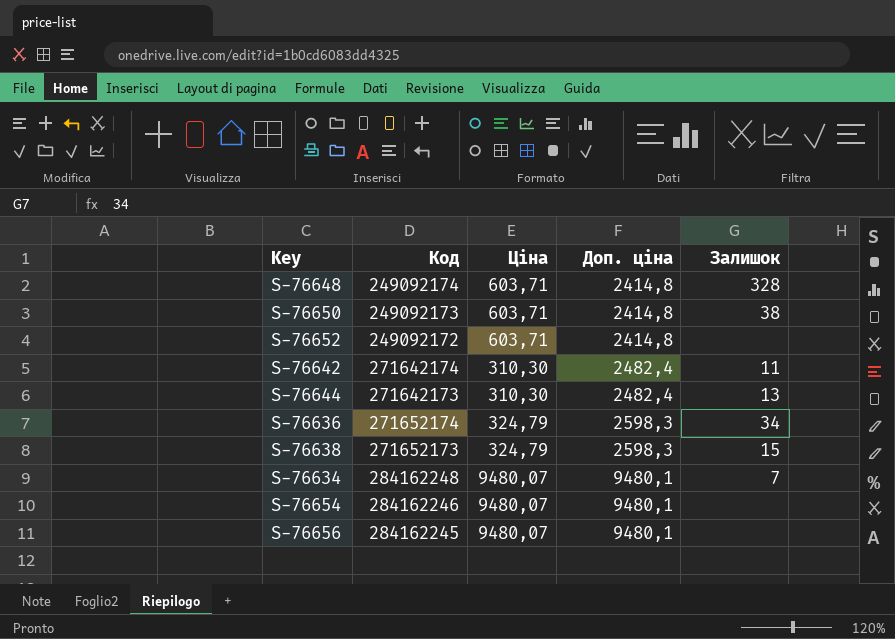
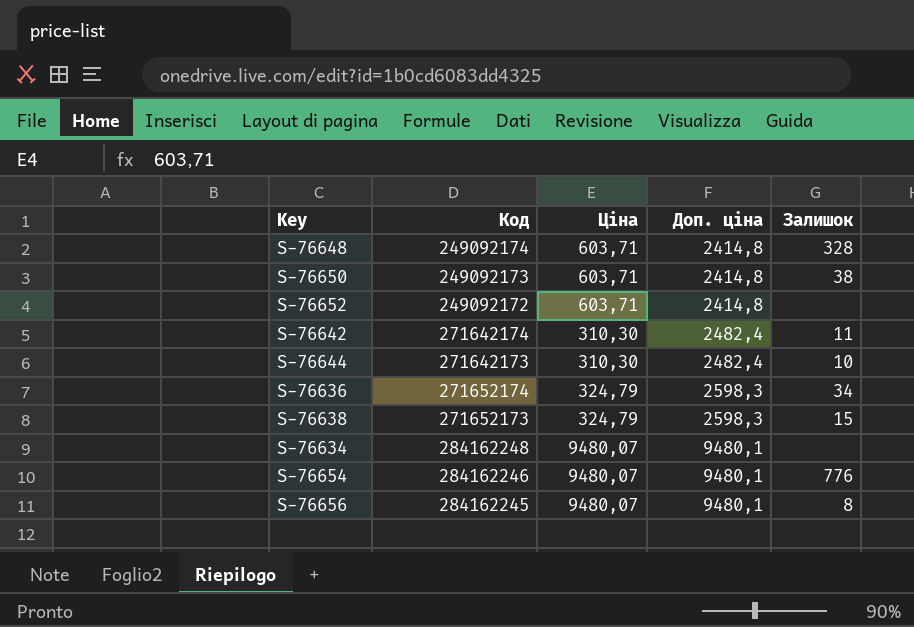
S-76644 | Залишок: 13 -> 10
S-76634 | Залишок: 7 -> none
S-76654 | Залишок: none -> 776
S-76656 | Залишок: none -> 8

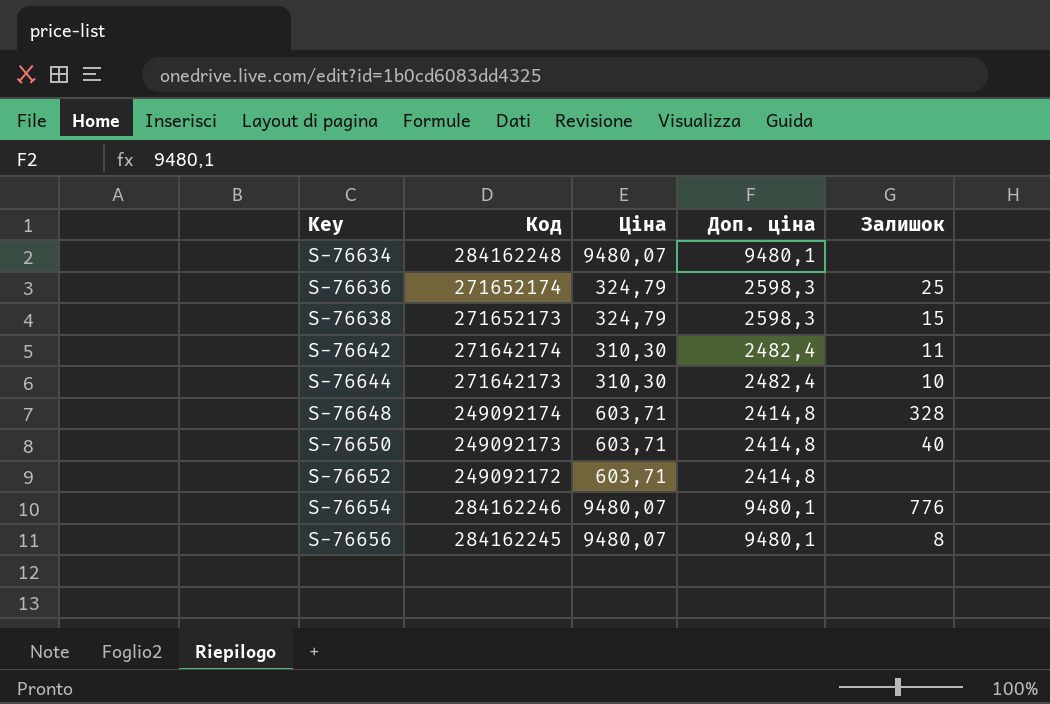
row order: Доп. ціна ascending -> Key ascending
S-76636 | Залишок: 34 -> 25
S-76650 | Залишок: 38 -> 40

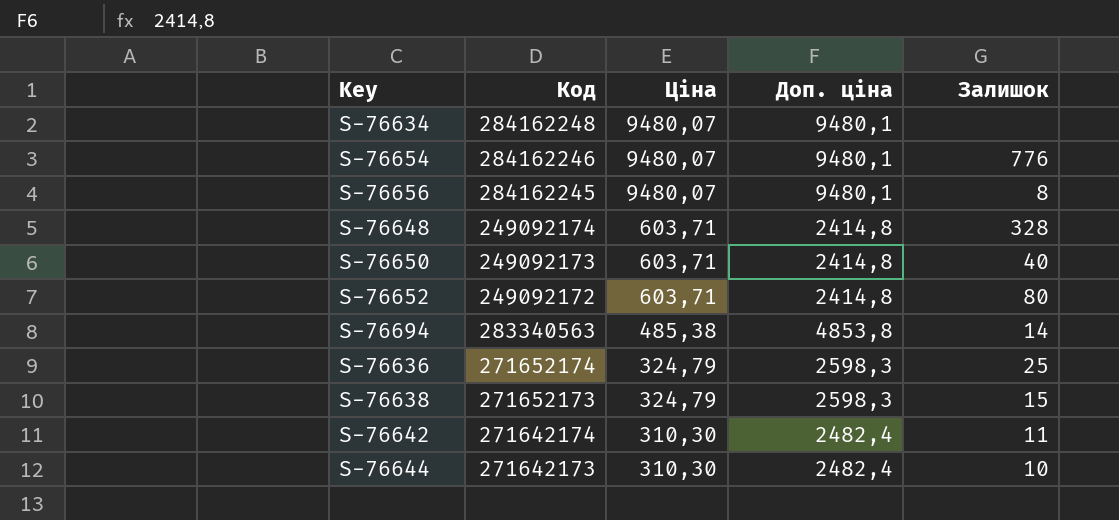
row order: Key ascending -> Ціна descending
S-76652 | Залишок: none -> 80
row S-76694: none -> 283340563 | 485,38 | 4853,8 | 14

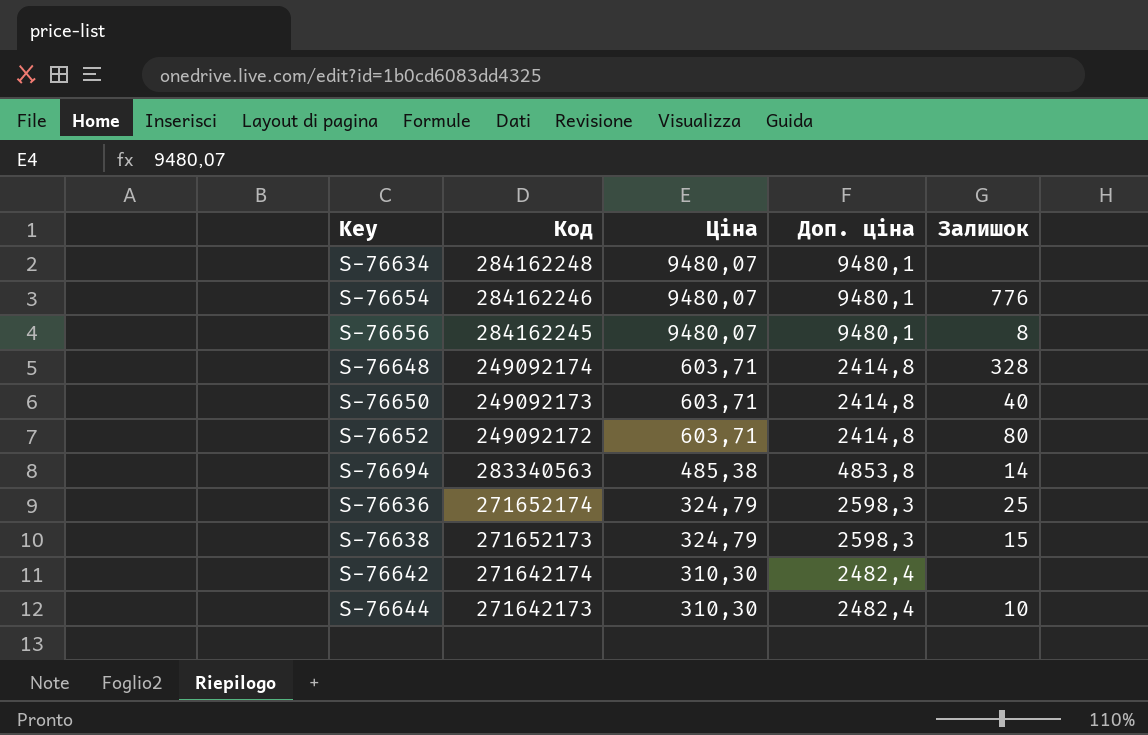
S-76642 | Залишок: 11 -> none

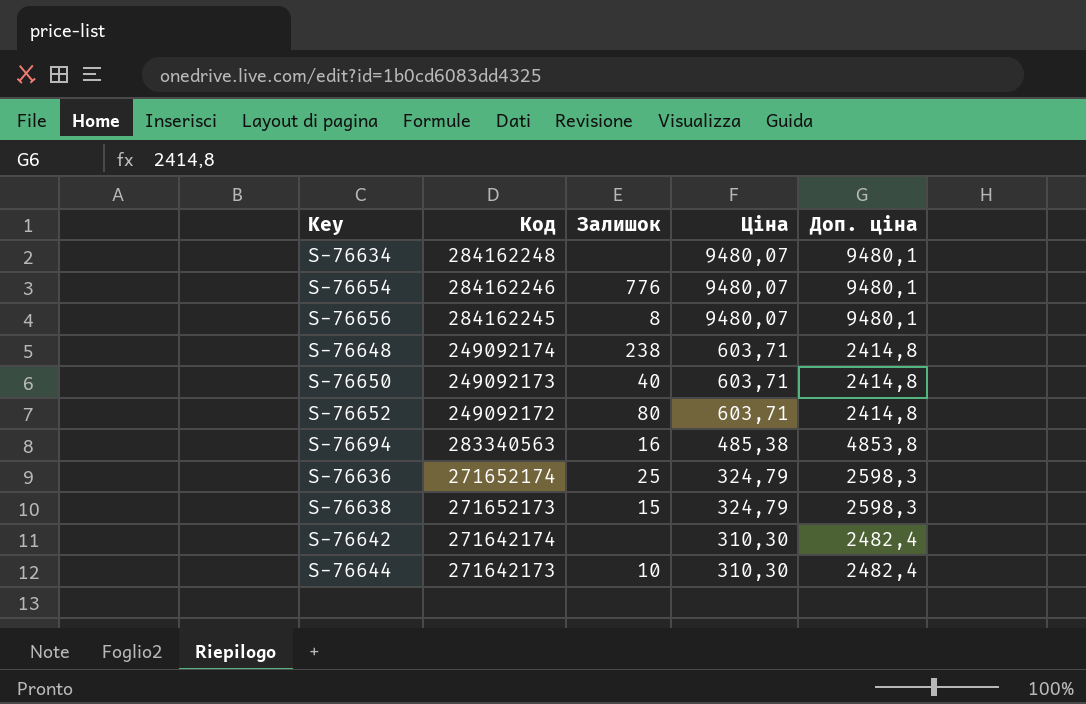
column Залишок | position: 5 -> 3
S-76648 | Залишок: 328 -> 238
S-76694 | Залишок: 14 -> 16

